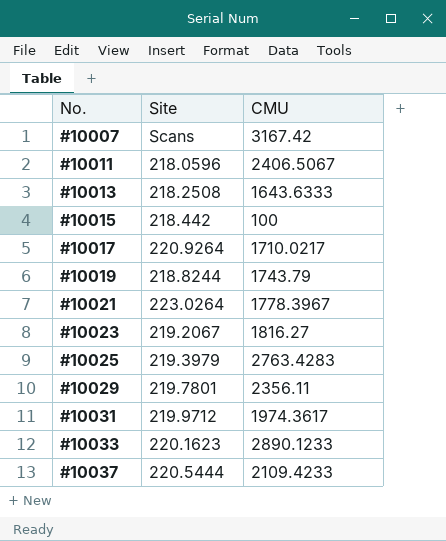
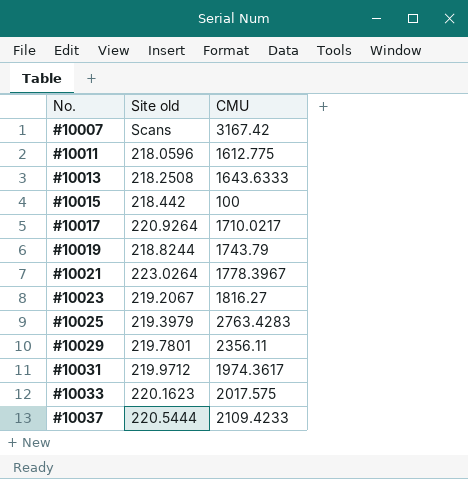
column name: Site -> Site old
#10011 | CMU: 2406.5067 -> 1612.775
#10033 | CMU: 2890.1233 -> 2017.575

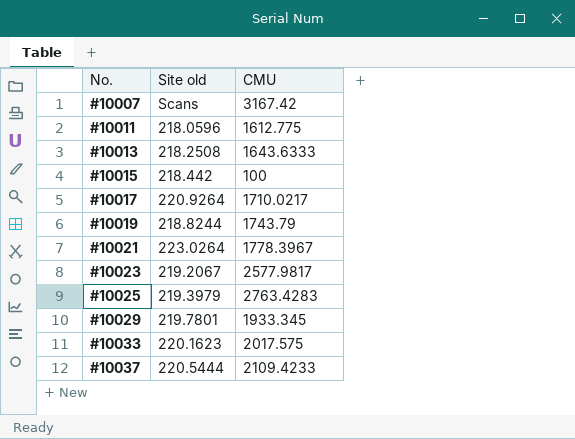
row #10031: 219.9712 | 1974.3617 -> none
#10023 | CMU: 1816.27 -> 2577.9817
#10029 | CMU: 2356.11 -> 1933.345

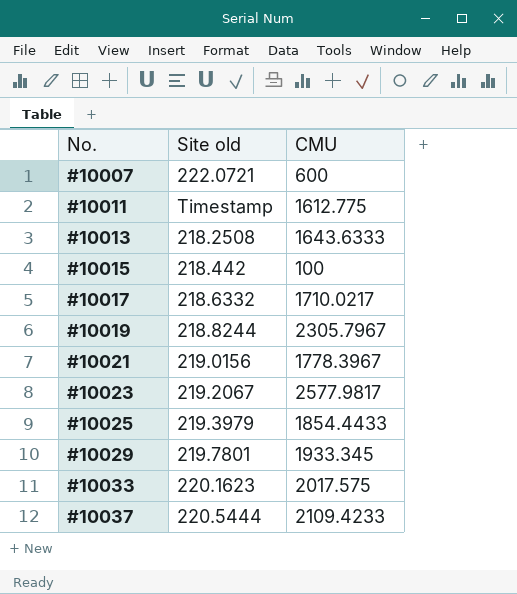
#10007 | Site old: Scans -> 222.0721
#10007 | CMU: 3167.42 -> 600
#10011 | Site old: 218.0596 -> Timestamp
#10017 | Site old: 220.9264 -> 218.6332
#10019 | CMU: 1743.79 -> 2305.7967
#10021 | Site old: 223.0264 -> 219.0156
#10025 | CMU: 2763.4283 -> 1854.4433

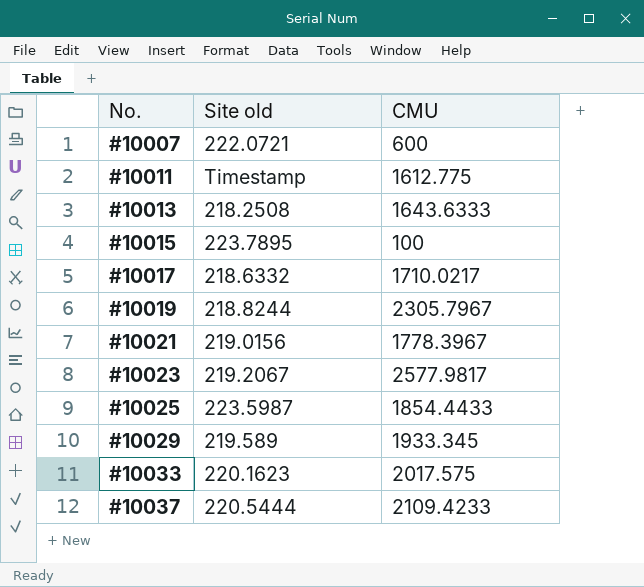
#10015 | Site old: 218.442 -> 223.7895
#10025 | Site old: 219.3979 -> 223.5987
#10029 | Site old: 219.7801 -> 219.589

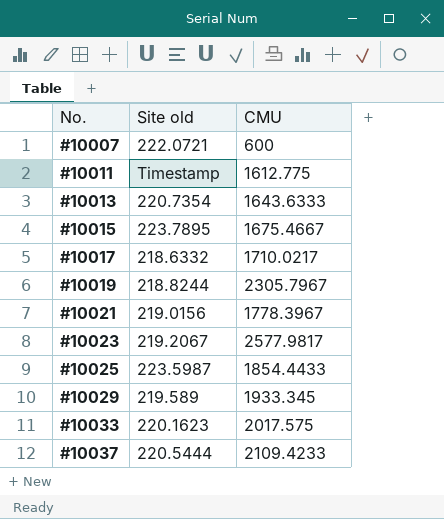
#10013 | Site old: 218.2508 -> 220.7354
#10015 | CMU: 100 -> 1675.4667

